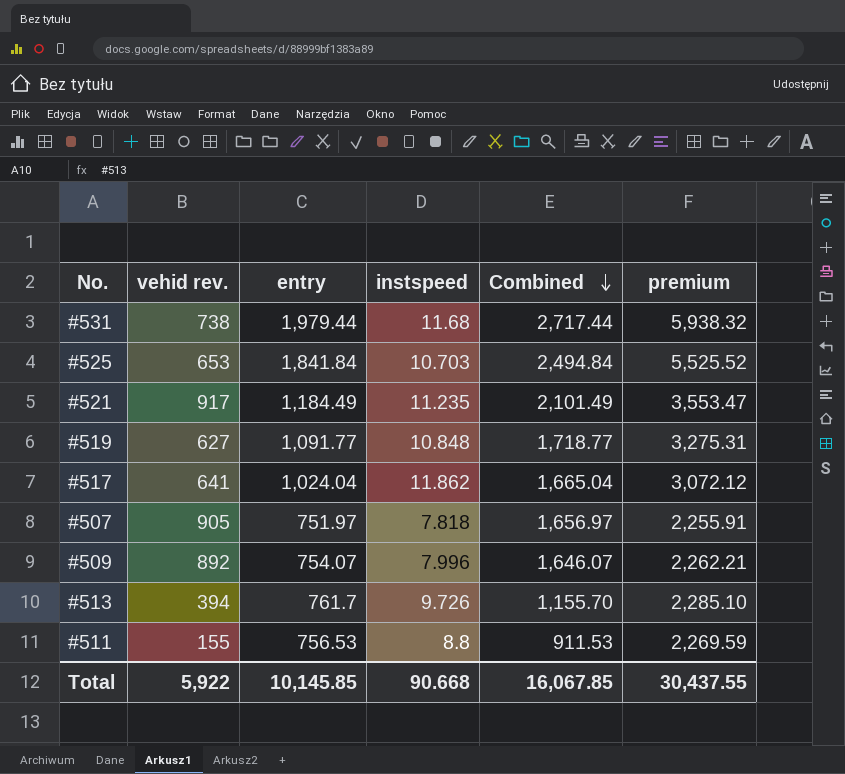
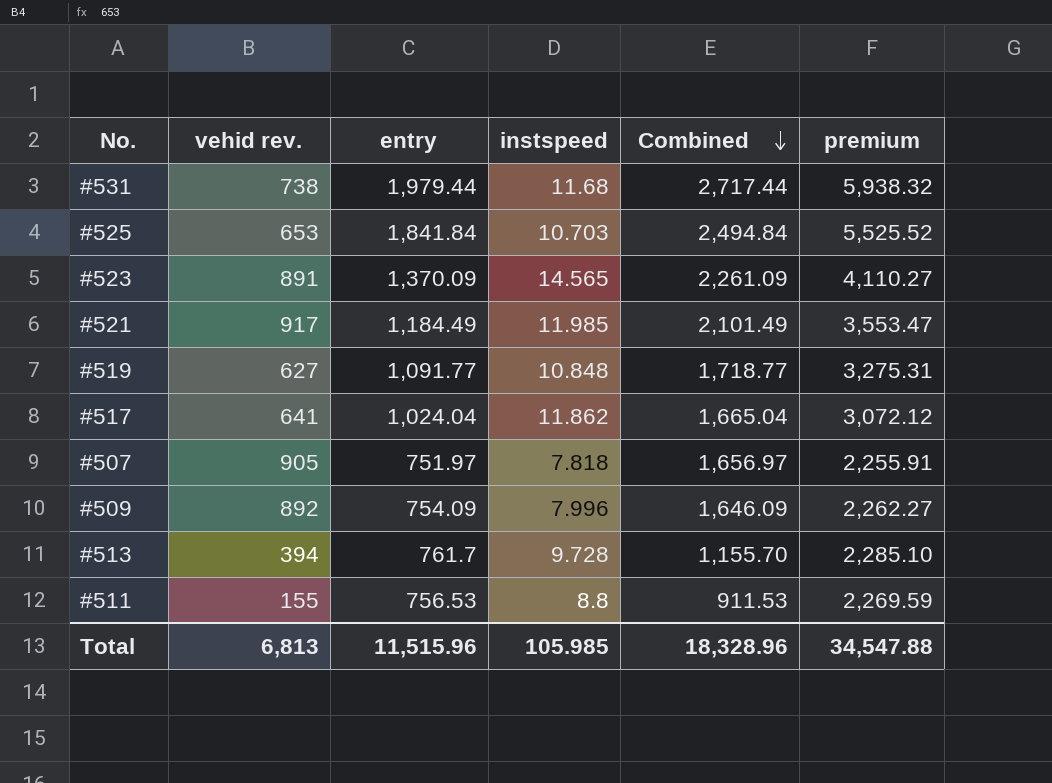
row #523: none -> 891 | 1,370.09 | 14.565 | 2,261.09 | 4,110.27
#521 | instspeed: 11.235 -> 11.985
#509 | entry: 754.07 -> 754.09
#509 | Combined: 1,646.07 -> 1,646.09
#509 | premium: 2,262.21 -> 2,262.27
#513 | instspeed: 9.726 -> 9.728
Total | vehid rev.: 5,922 -> 6,813
Total | entry: 10,145.85 -> 11,515.96
Total | instspeed: 90.668 -> 105.985
Total | Combined: 16,067.85 -> 18,328.96
Total | premium: 30,437.55 -> 34,547.88

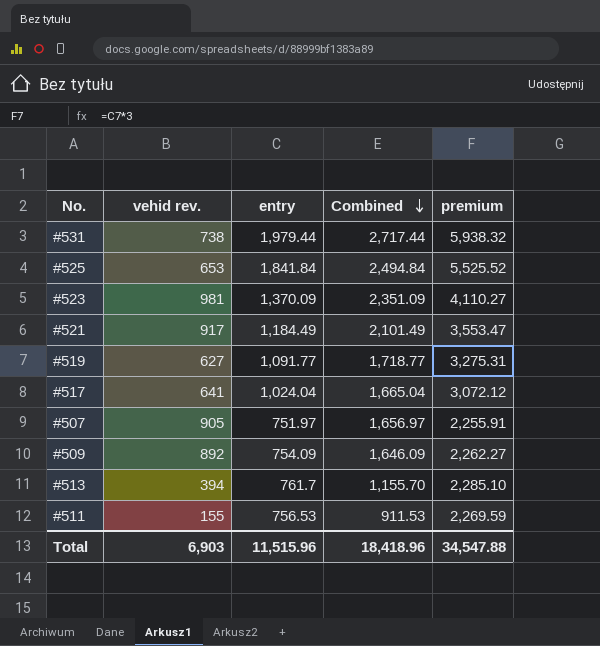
column instspeed | position: 4 -> none
#523 | vehid rev.: 891 -> 981
#523 | Combined: 2,261.09 -> 2,351.09
Total | vehid rev.: 6,813 -> 6,903
Total | Combined: 18,328.96 -> 18,418.96

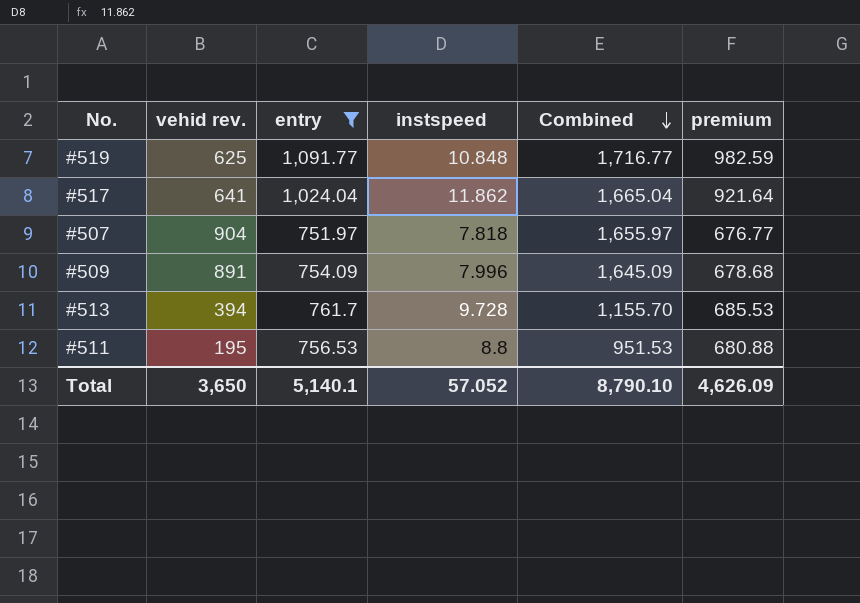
filter: none -> entry <= 1,091.77
column instspeed | position: none -> 4
column premium | formula: [entry] * 3 -> [entry] * 0.9
#519 | vehid rev.: 627 -> 625
#519 | Combined: 1,718.77 -> 1,716.77
#507 | vehid rev.: 905 -> 904
#507 | Combined: 1,656.97 -> 1,655.97
#509 | vehid rev.: 892 -> 891
#509 | Combined: 1,646.09 -> 1,645.09
#511 | vehid rev.: 155 -> 195
#511 | Combined: 911.53 -> 951.53
Total | vehid rev.: 6,903 -> 3,650
Total | entry: 11,515.96 -> 5,140.1
Total | Combined: 18,418.96 -> 8,790.10
Total | premium: 34,547.88 -> 4,626.09

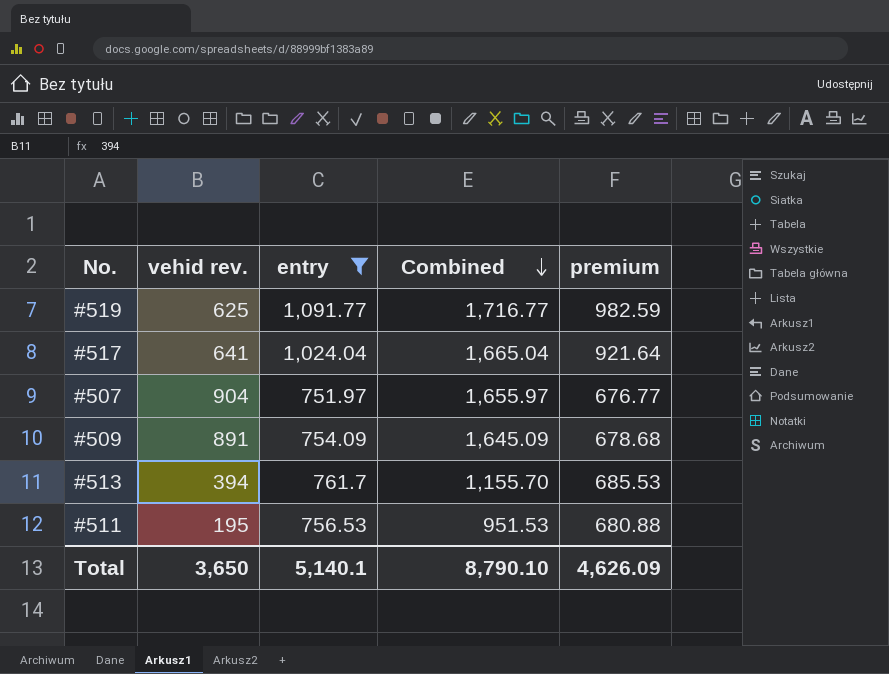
column instspeed | position: 4 -> none

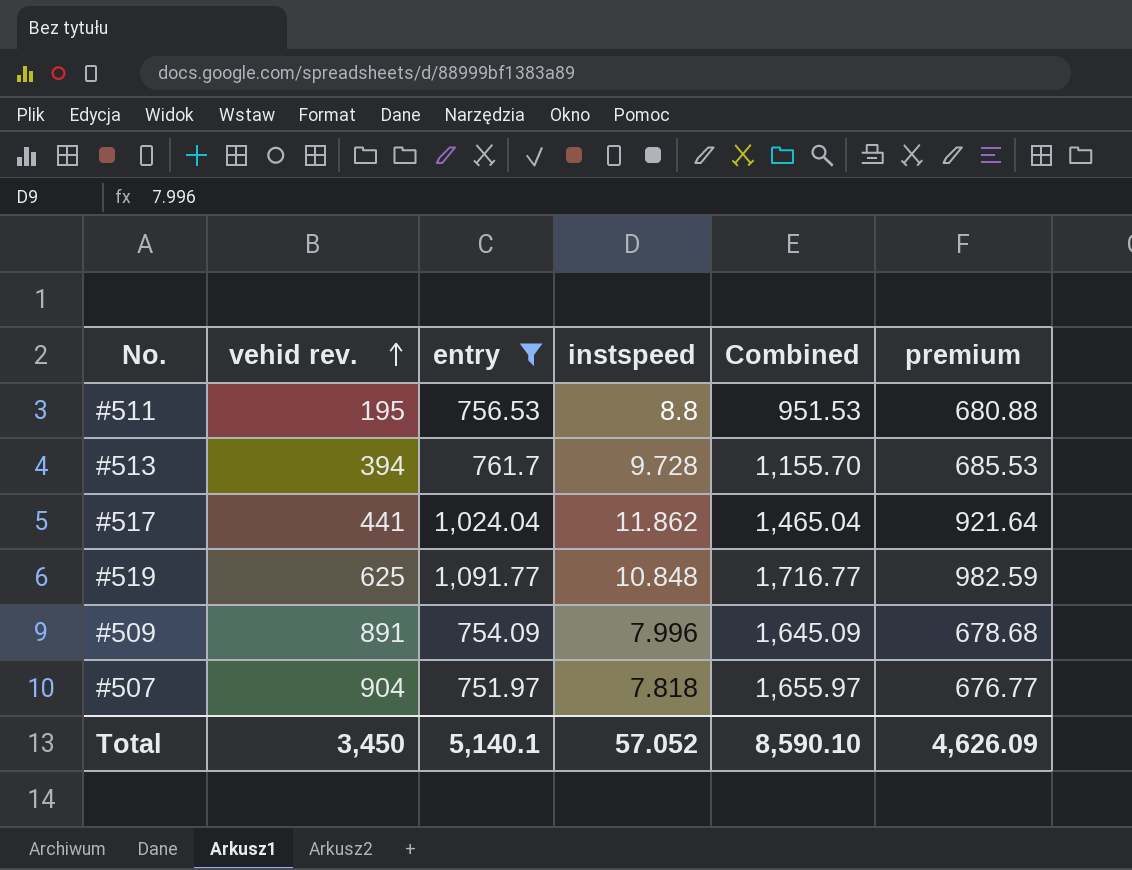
row order: Combined descending -> vehid rev. ascending
column instspeed | position: none -> 4
#517 | vehid rev.: 641 -> 441
#517 | Combined: 1,665.04 -> 1,465.04
Total | vehid rev.: 3,650 -> 3,450
Total | Combined: 8,790.10 -> 8,590.10

